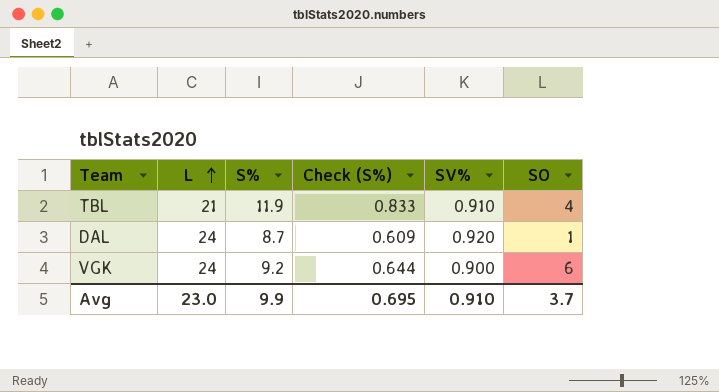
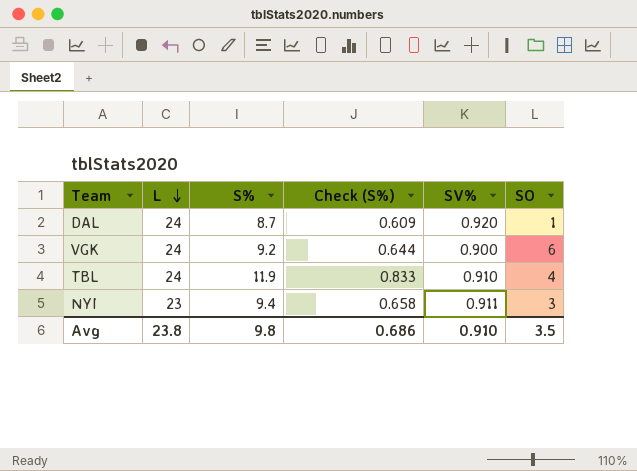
row order: L ascending -> L descending
TBL | L: 21 -> 24
row NYI: none -> 23 | 9.4 | 0.658 | 0.911 | 3
Avg | L: 23.0 -> 23.8
Avg | S%: 9.9 -> 9.8
Avg | Check (S%): 0.695 -> 0.686
Avg | SO: 3.7 -> 3.5

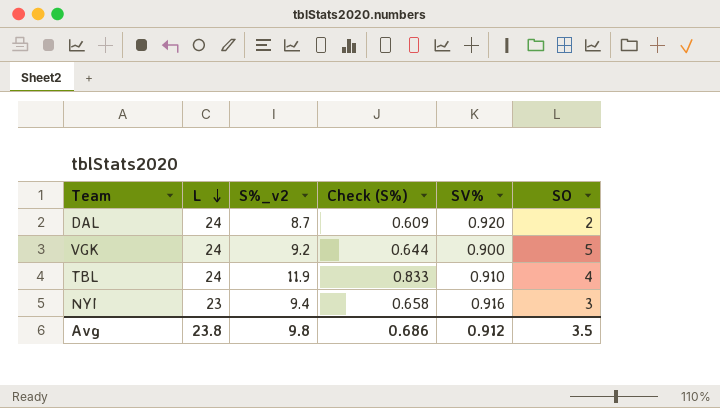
column name: S% -> S%_v2
DAL | SO: 1 -> 2
VGK | SO: 6 -> 5
NYI | SV%: 0.911 -> 0.916
Avg | SV%: 0.910 -> 0.912

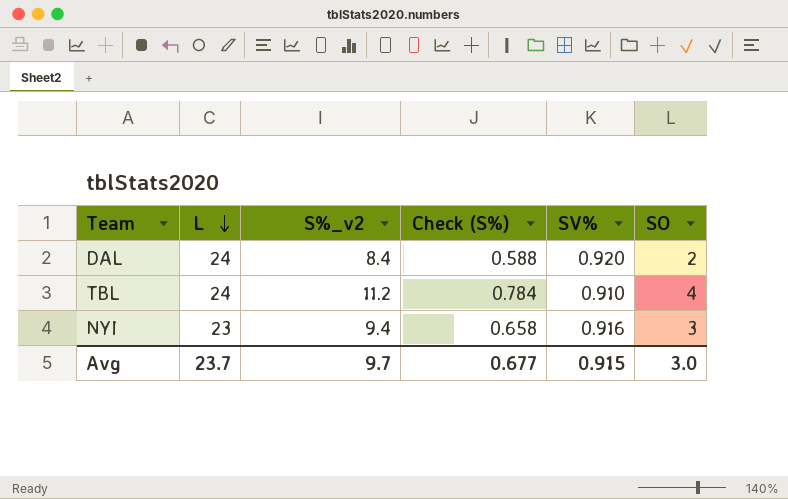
row VGK: 24 | 9.2 | 0.644 | 0.900 | 5 -> none
DAL | S%_v2: 8.7 -> 8.4
DAL | Check (S%): 0.609 -> 0.588
TBL | S%_v2: 11.9 -> 11.2
TBL | Check (S%): 0.833 -> 0.784
Avg | L: 23.8 -> 23.7
Avg | S%_v2: 9.8 -> 9.7
Avg | Check (S%): 0.686 -> 0.677
Avg | SV%: 0.912 -> 0.915
Avg | SO: 3.5 -> 3.0

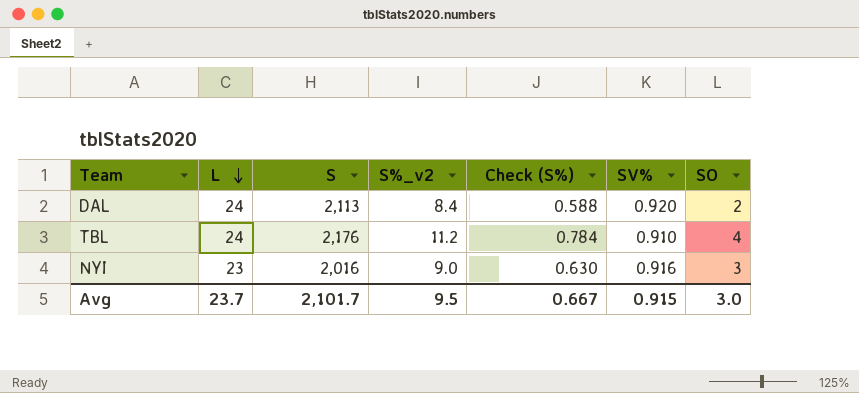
column S | position: none -> 3
NYI | S%_v2: 9.4 -> 9.0
NYI | Check (S%): 0.658 -> 0.630
Avg | S%_v2: 9.7 -> 9.5
Avg | Check (S%): 0.677 -> 0.667

